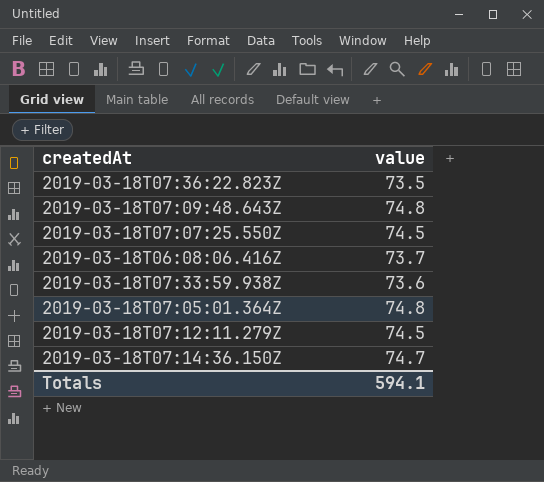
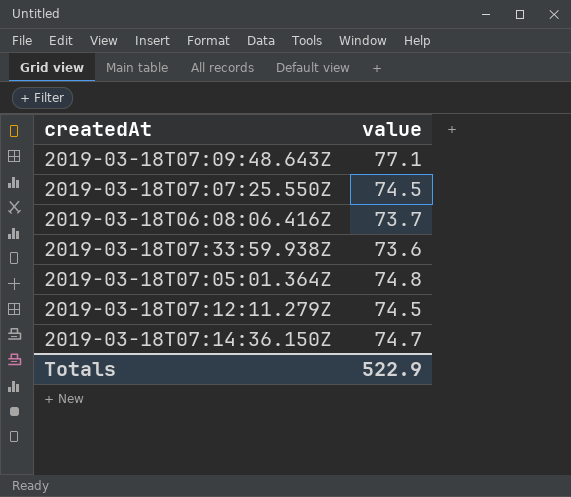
row 2019-03-18T07:36:22.823Z: 73.5 -> none
2019-03-18T07:09:48.643Z | value: 74.8 -> 77.1
Totals | value: 594.1 -> 522.9

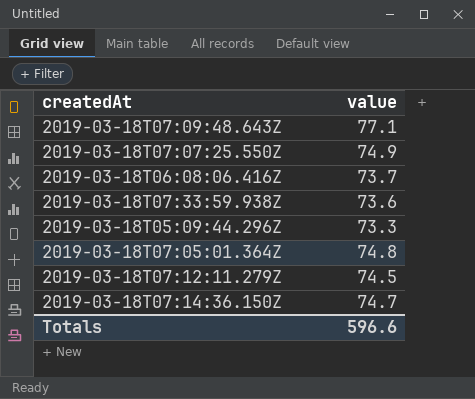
2019-03-18T07:07:25.550Z | value: 74.5 -> 74.9
row 2019-03-18T05:09:44.296Z: none -> 73.3
Totals | value: 522.9 -> 596.6

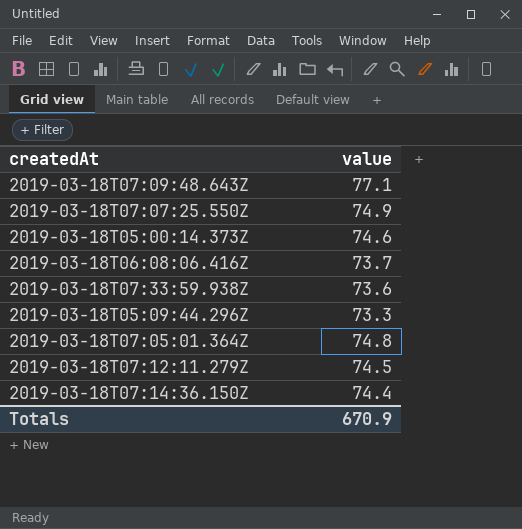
row 2019-03-18T05:00:14.373Z: none -> 74.6
2019-03-18T07:14:36.150Z | value: 74.7 -> 74.4
Totals | value: 596.6 -> 670.9

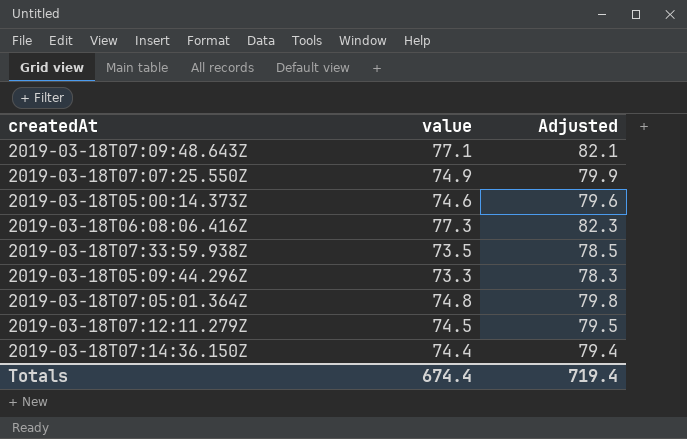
column Adjusted | formula: none -> [value] + 5
2019-03-18T06:08:06.416Z | value: 73.7 -> 77.3
2019-03-18T07:33:59.938Z | value: 73.6 -> 73.5
Totals | value: 670.9 -> 674.4

